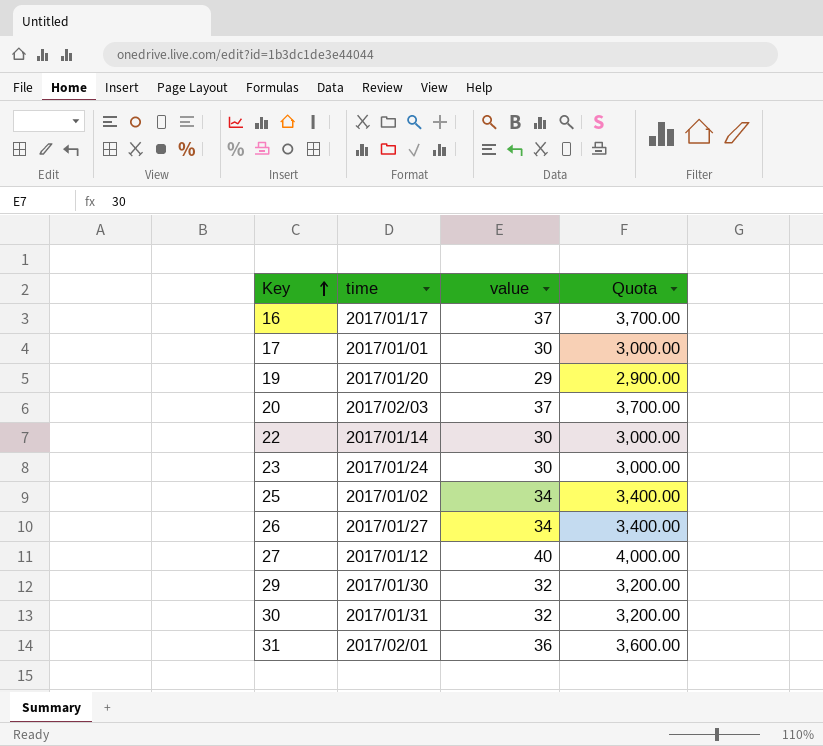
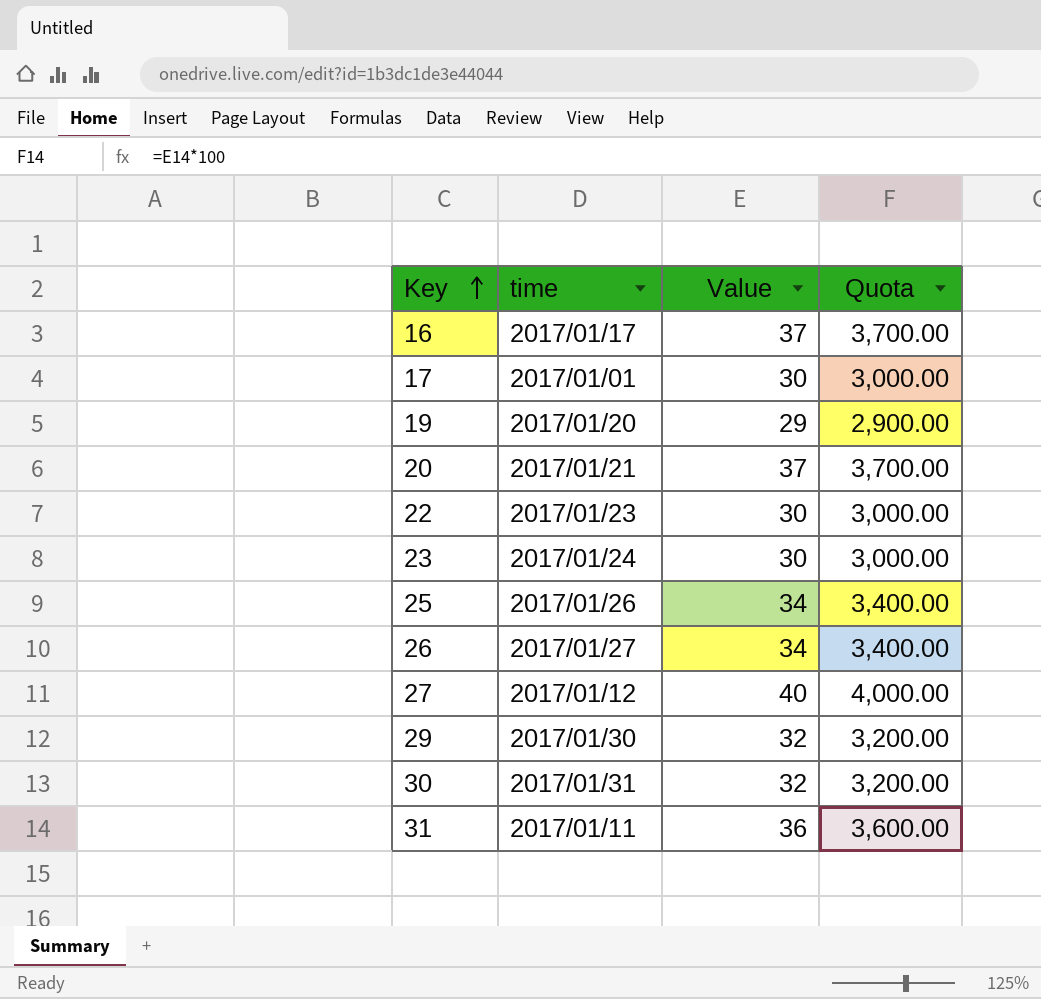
column name: value -> Value
20 | time: 2017/02/03 -> 2017/01/21
22 | time: 2017/01/14 -> 2017/01/23
25 | time: 2017/01/02 -> 2017/01/26
31 | time: 2017/02/01 -> 2017/01/11

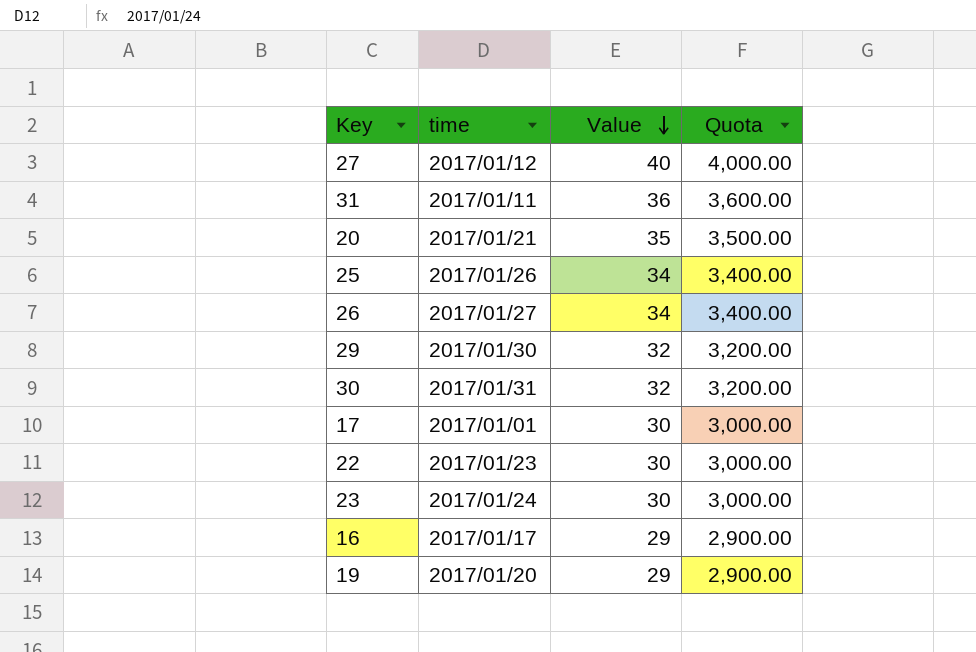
row order: Key ascending -> Value descending
20 | Value: 37 -> 35
20 | Quota: 3,700.00 -> 3,500.00
16 | Value: 37 -> 29
16 | Quota: 3,700.00 -> 2,900.00

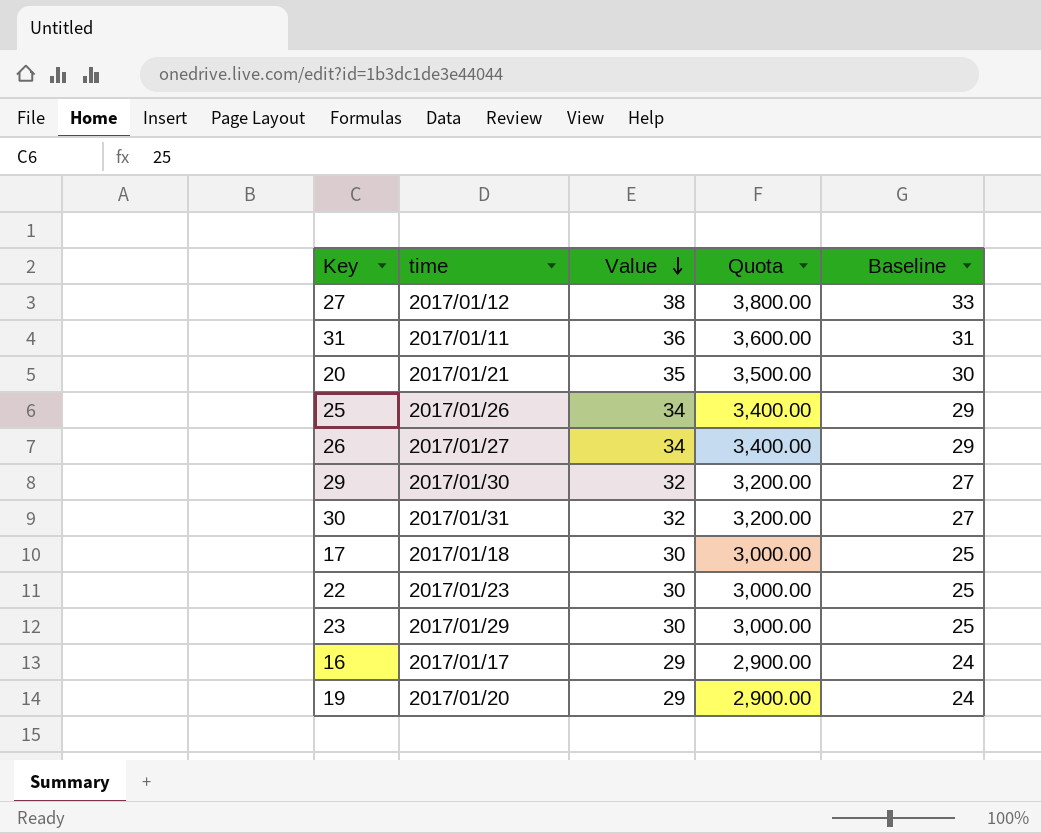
column Baseline | formula: none -> [Value] - 5
27 | Value: 40 -> 38
27 | Quota: 4,000.00 -> 3,800.00
17 | time: 2017/01/01 -> 2017/01/18
23 | time: 2017/01/24 -> 2017/01/29

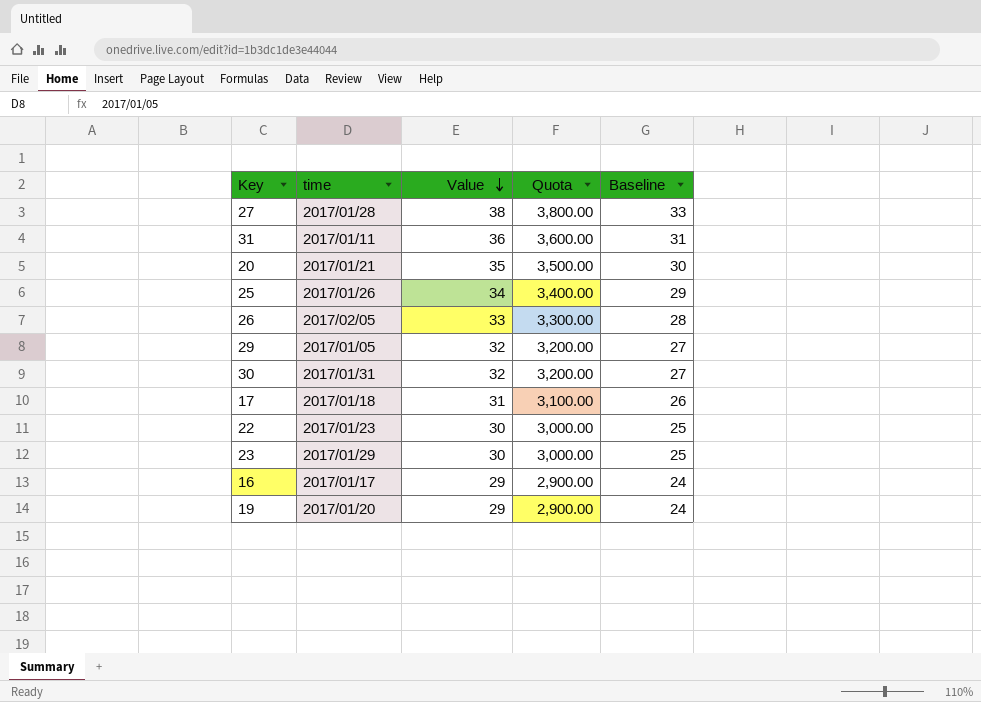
27 | time: 2017/01/12 -> 2017/01/28
26 | time: 2017/01/27 -> 2017/02/05
26 | Value: 34 -> 33
26 | Quota: 3,400.00 -> 3,300.00
26 | Baseline: 29 -> 28
29 | time: 2017/01/30 -> 2017/01/05
17 | Value: 30 -> 31
17 | Quota: 3,000.00 -> 3,100.00
17 | Baseline: 25 -> 26

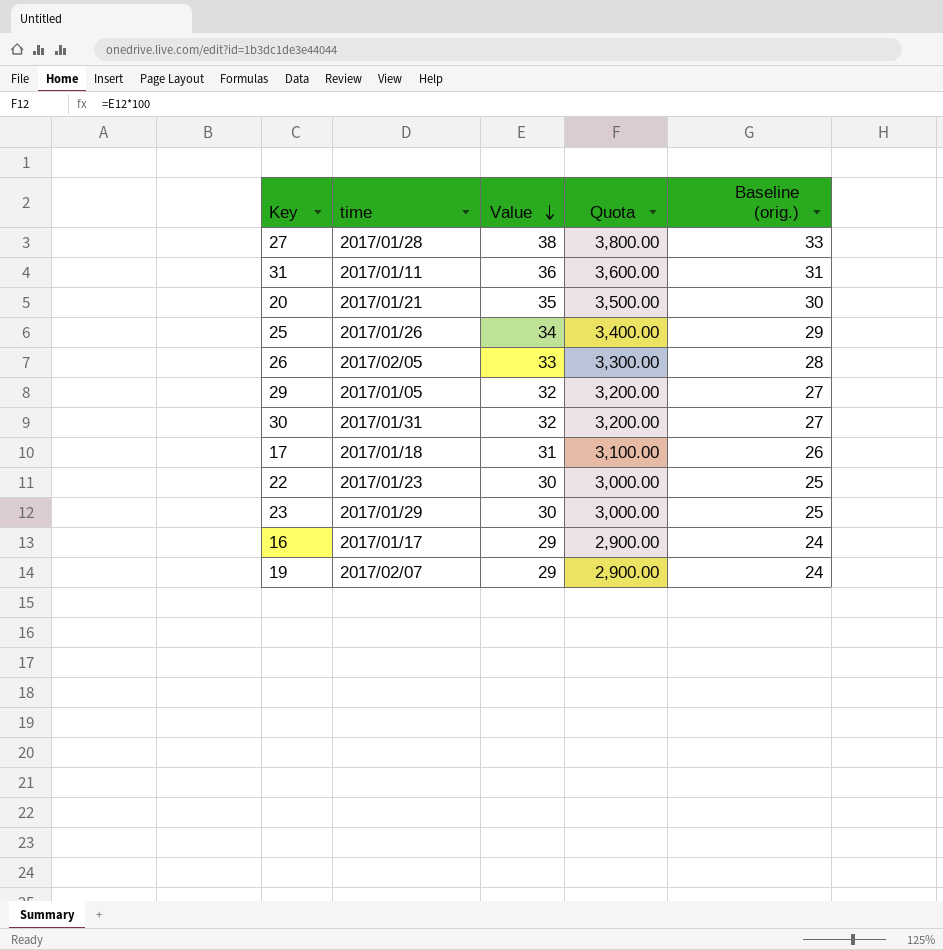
column name: Baseline -> Baseline (orig.)
19 | time: 2017/01/20 -> 2017/02/07

